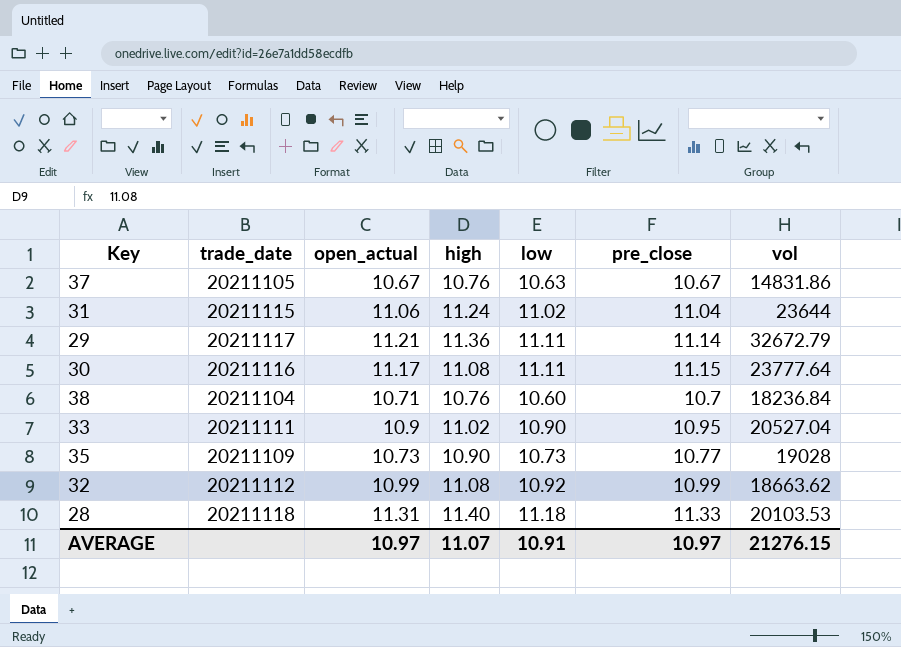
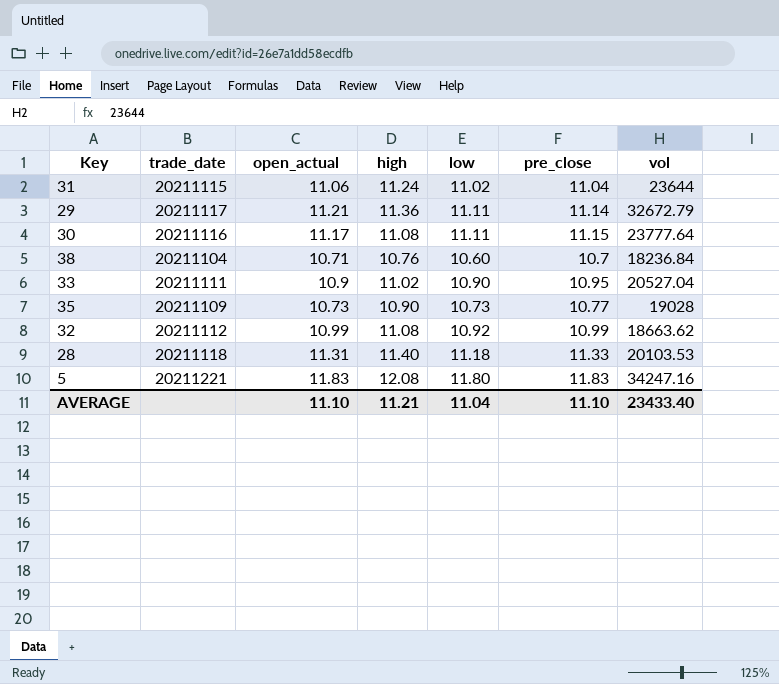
row 37: 20211105 | 10.67 | 10.76 | 10.63 | 10.67 | 14831.86 -> none
row 5: none -> 20211221 | 11.83 | 12.08 | 11.80 | 11.83 | 34247.16
AVERAGE | open_actual: 10.97 -> 11.10
AVERAGE | high: 11.07 -> 11.21
AVERAGE | low: 10.91 -> 11.04
AVERAGE | pre_close: 10.97 -> 11.10
AVERAGE | vol: 21276.15 -> 23433.40

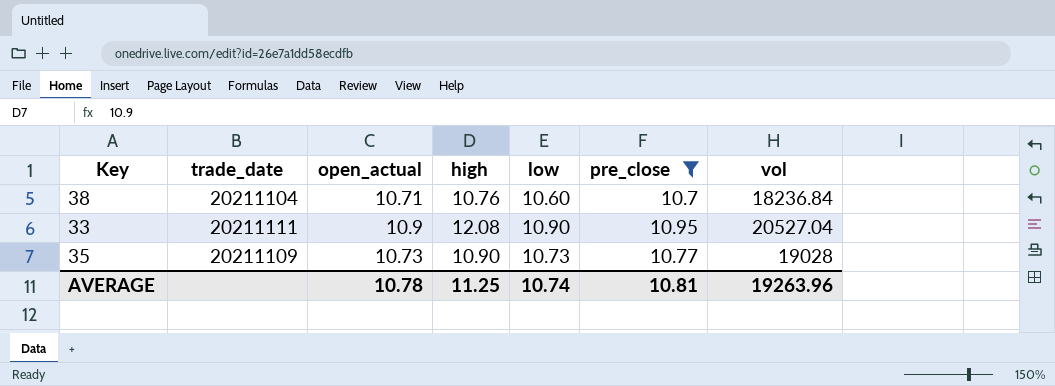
filter: none -> pre_close <= 10.95
33 | high: 11.02 -> 12.08
AVERAGE | open_actual: 11.10 -> 10.78
AVERAGE | high: 11.21 -> 11.25
AVERAGE | low: 11.04 -> 10.74
AVERAGE | pre_close: 11.10 -> 10.81
AVERAGE | vol: 23433.40 -> 19263.96

